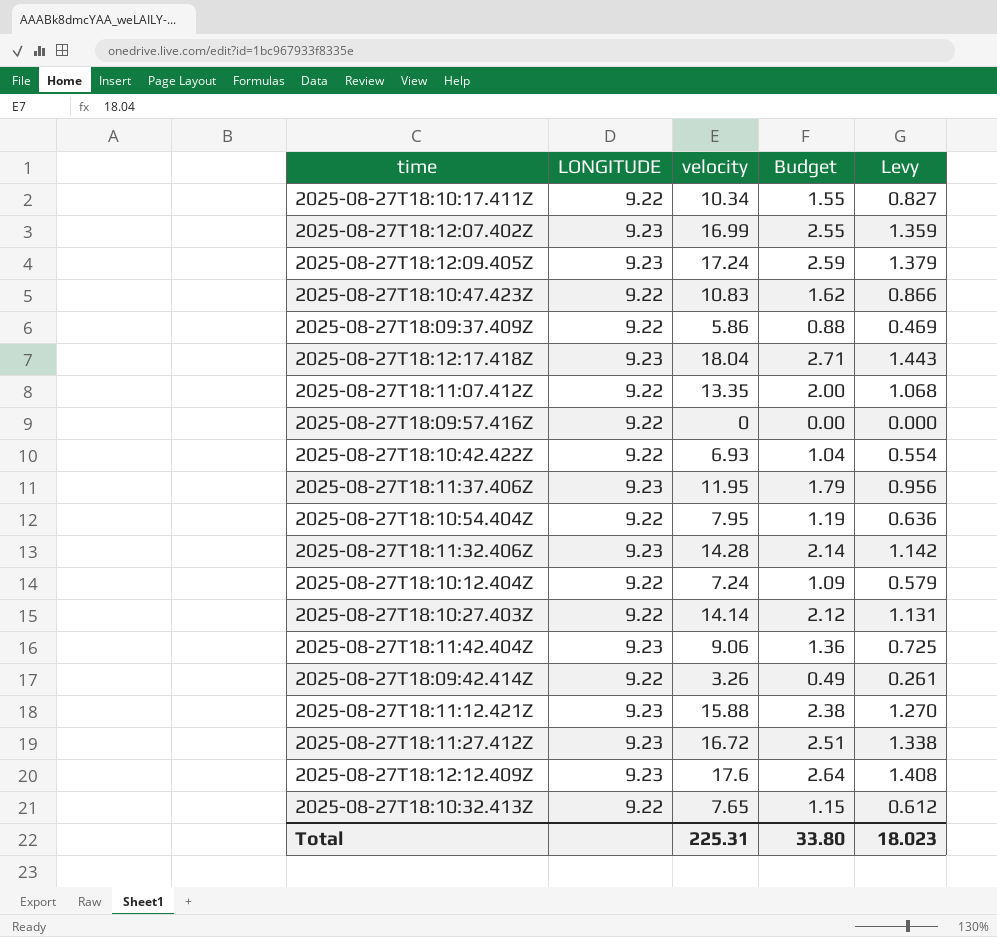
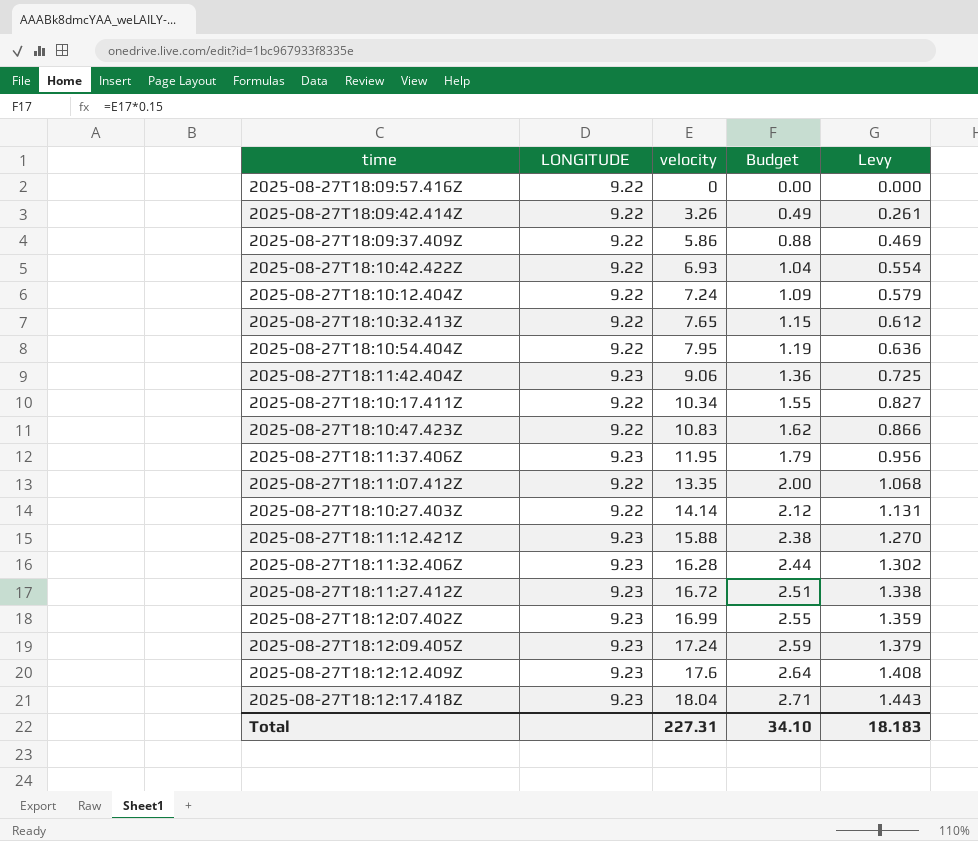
row order: none -> velocity ascending
2025-08-27T18:11:32.406Z | velocity: 14.28 -> 16.28
2025-08-27T18:11:32.406Z | Budget: 2.14 -> 2.44
2025-08-27T18:11:32.406Z | Levy: 1.142 -> 1.302
Total | velocity: 225.31 -> 227.31
Total | Budget: 33.80 -> 34.10
Total | Levy: 18.023 -> 18.183

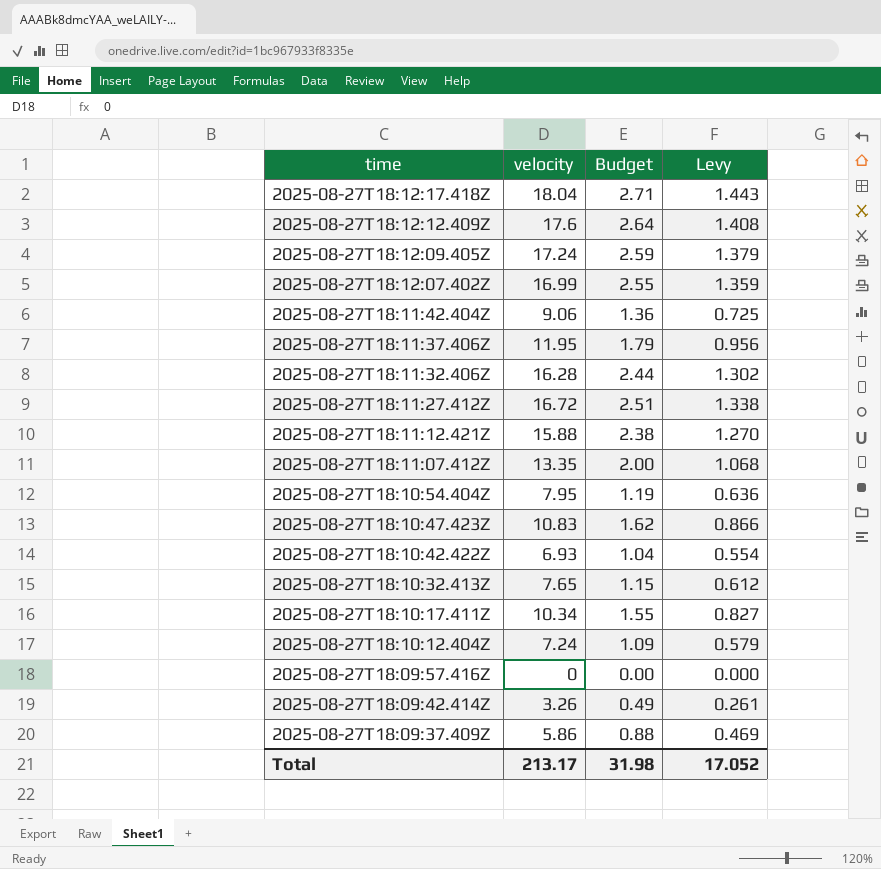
row order: velocity ascending -> time descending
column LONGITUDE | position: 2 -> none
row 2025-08-27T18:10:27.403Z: 9.22 | 14.14 | 2.12 | 1.131 -> none
Total | velocity: 227.31 -> 213.17
Total | Budget: 34.10 -> 31.98
Total | Levy: 18.183 -> 17.052

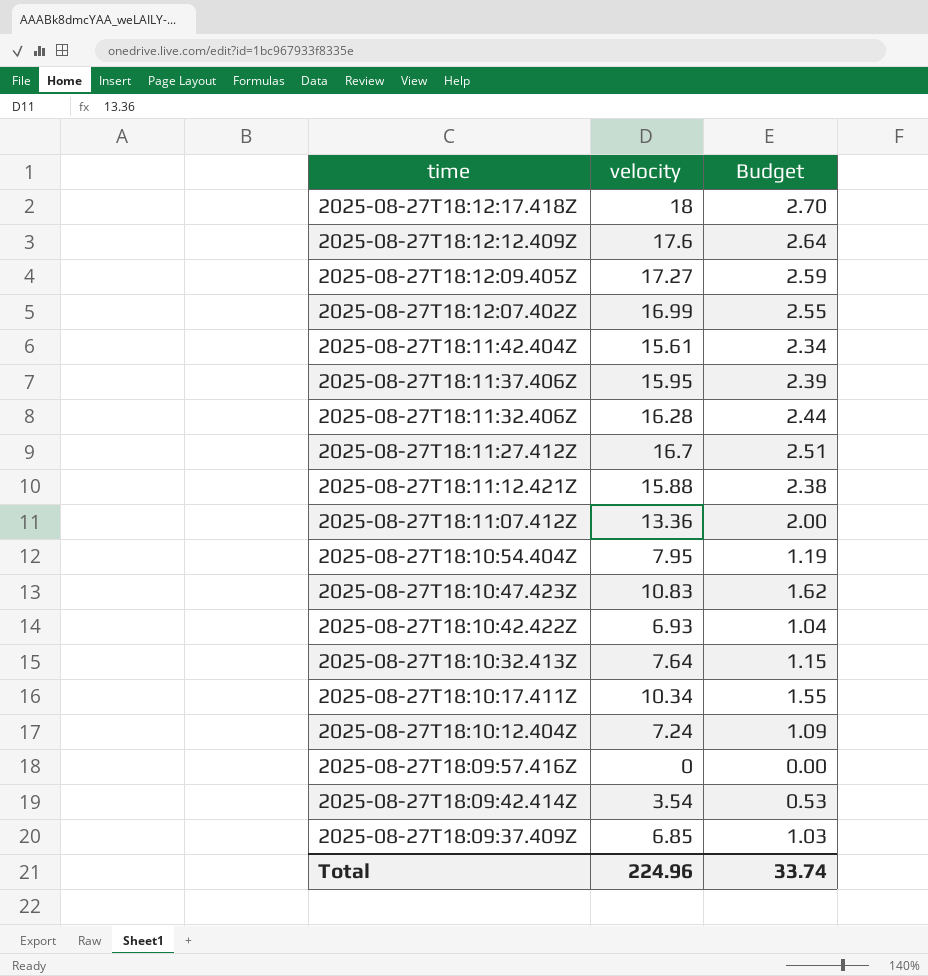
column Levy | formula: [velocity] * 0.08 -> none
2025-08-27T18:12:17.418Z | velocity: 18.04 -> 18
2025-08-27T18:12:17.418Z | Budget: 2.71 -> 2.70
2025-08-27T18:12:09.405Z | velocity: 17.24 -> 17.27
2025-08-27T18:11:42.404Z | velocity: 9.06 -> 15.61
2025-08-27T18:11:42.404Z | Budget: 1.36 -> 2.34
2025-08-27T18:11:37.406Z | velocity: 11.95 -> 15.95
2025-08-27T18:11:37.406Z | Budget: 1.79 -> 2.39
2025-08-27T18:11:27.412Z | velocity: 16.72 -> 16.7
2025-08-27T18:11:07.412Z | velocity: 13.35 -> 13.36
2025-08-27T18:10:32.413Z | velocity: 7.65 -> 7.64
2025-08-27T18:09:42.414Z | velocity: 3.26 -> 3.54
2025-08-27T18:09:42.414Z | Budget: 0.49 -> 0.53
2025-08-27T18:09:37.409Z | velocity: 5.86 -> 6.85
2025-08-27T18:09:37.409Z | Budget: 0.88 -> 1.03
Total | velocity: 213.17 -> 224.96
Total | Budget: 31.98 -> 33.74

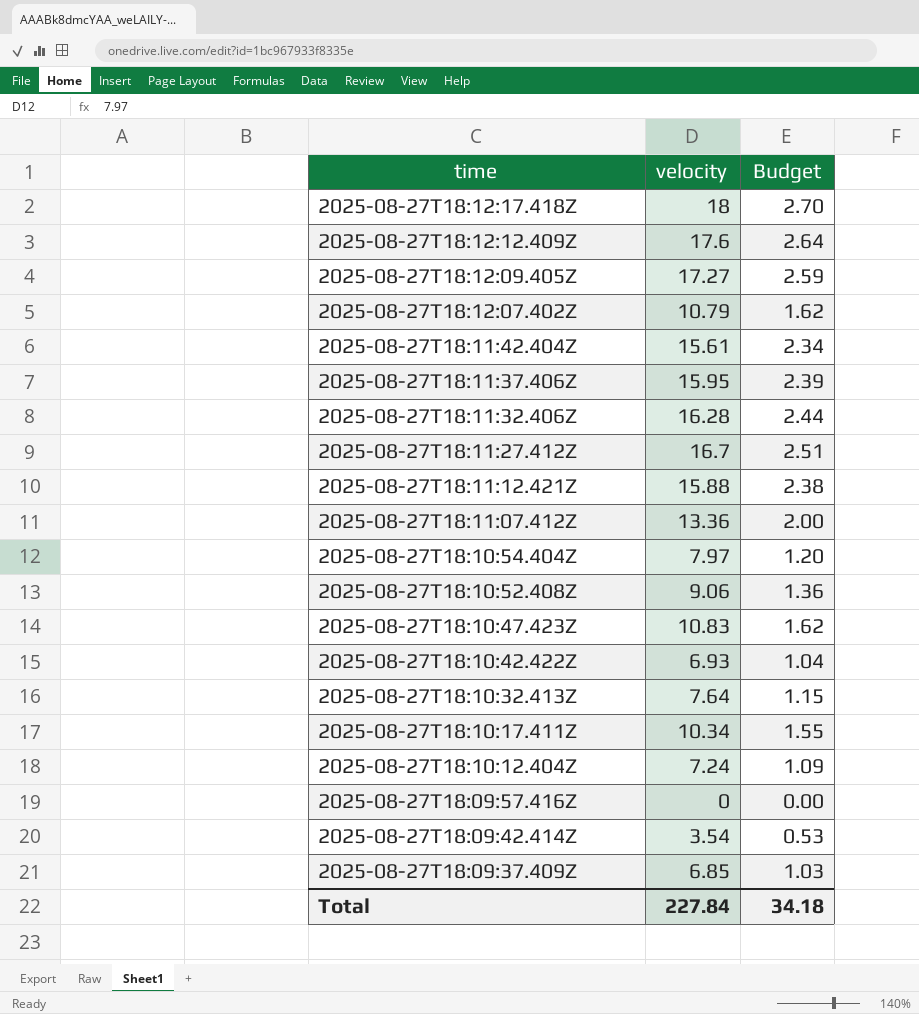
2025-08-27T18:12:07.402Z | velocity: 16.99 -> 10.79
2025-08-27T18:12:07.402Z | Budget: 2.55 -> 1.62
2025-08-27T18:10:54.404Z | velocity: 7.95 -> 7.97
2025-08-27T18:10:54.404Z | Budget: 1.19 -> 1.20
row 2025-08-27T18:10:52.408Z: none -> 9.06 | 1.36
Total | velocity: 224.96 -> 227.84
Total | Budget: 33.74 -> 34.18

